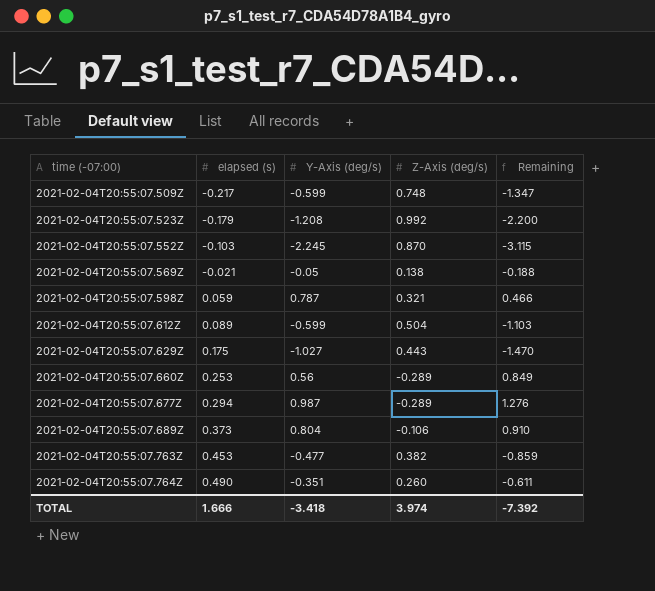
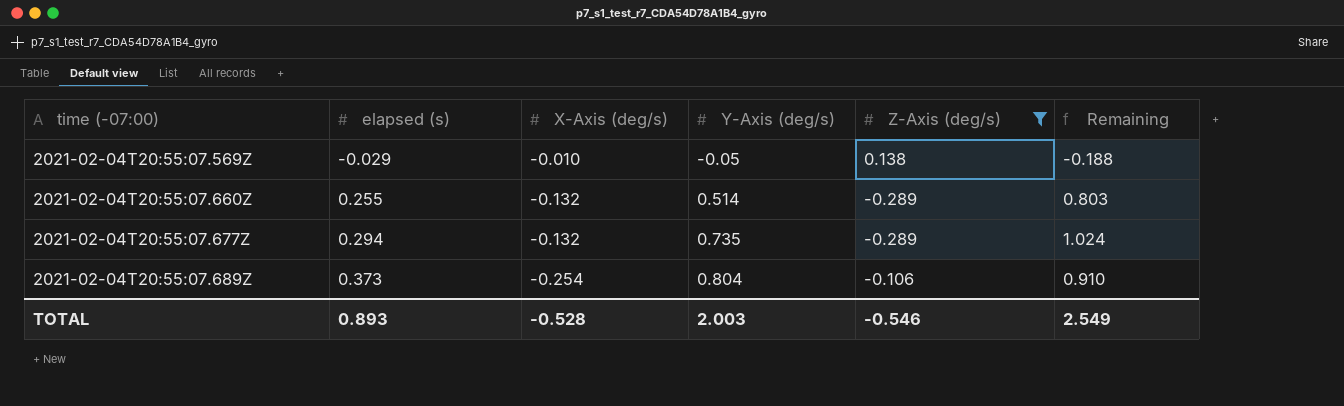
filter: none -> Z-Axis (deg/s) <= 0.138
column X-Axis (deg/s) | position: none -> 3
2021-02-04T20:55:07.569Z | elapsed (s): -0.021 -> -0.029
2021-02-04T20:55:07.660Z | elapsed (s): 0.253 -> 0.255
2021-02-04T20:55:07.660Z | Y-Axis (deg/s): 0.56 -> 0.514
2021-02-04T20:55:07.660Z | Remaining: 0.849 -> 0.803
2021-02-04T20:55:07.677Z | Y-Axis (deg/s): 0.987 -> 0.735
2021-02-04T20:55:07.677Z | Remaining: 1.276 -> 1.024
TOTAL | elapsed (s): 1.666 -> 0.893
TOTAL | Y-Axis (deg/s): -3.418 -> 2.003
TOTAL | Z-Axis (deg/s): 3.974 -> -0.546
TOTAL | Remaining: -7.392 -> 2.549

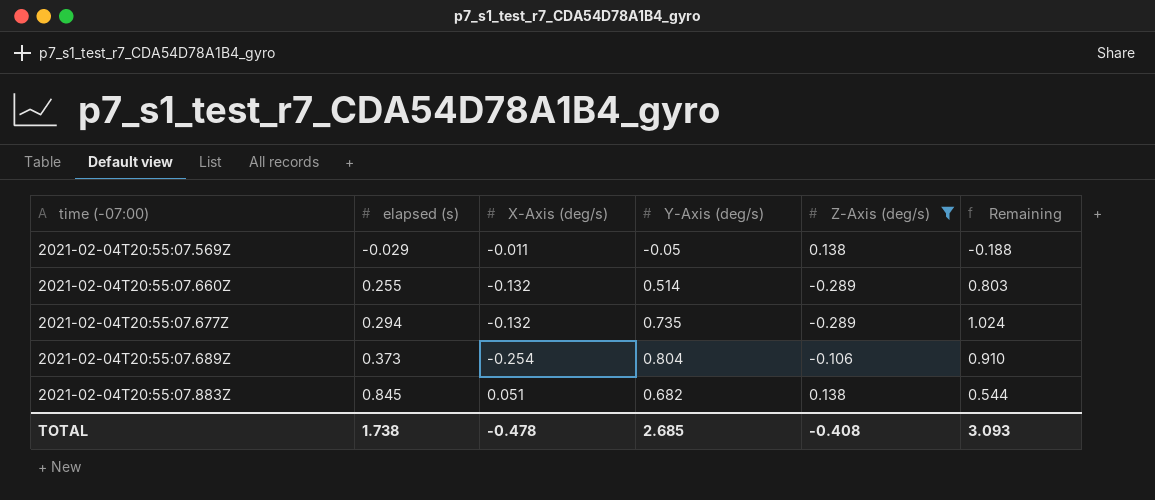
2021-02-04T20:55:07.569Z | X-Axis (deg/s): -0.010 -> -0.011
row 2021-02-04T20:55:07.883Z: none -> 0.845 | 0.051 | 0.682 | 0.138 | 0.544
TOTAL | elapsed (s): 0.893 -> 1.738
TOTAL | X-Axis (deg/s): -0.528 -> -0.478
TOTAL | Y-Axis (deg/s): 2.003 -> 2.685
TOTAL | Z-Axis (deg/s): -0.546 -> -0.408
TOTAL | Remaining: 2.549 -> 3.093

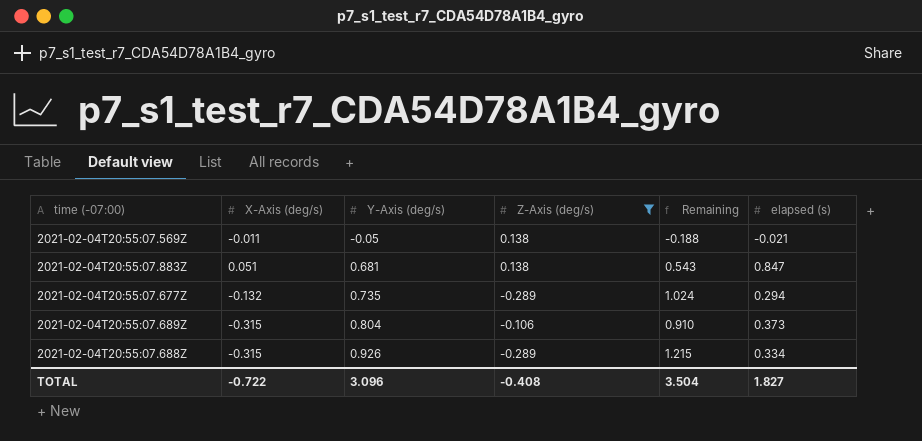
row order: time (-07:00) ascending -> Y-Axis (deg/s) ascending
column elapsed (s) | position: 2 -> 6
row 2021-02-04T20:55:07.660Z: 0.255 | -0.132 | 0.514 | -0.289 | 0.803 -> none
2021-02-04T20:55:07.569Z | elapsed (s): -0.029 -> -0.021
2021-02-04T20:55:07.883Z | Y-Axis (deg/s): 0.682 -> 0.681
2021-02-04T20:55:07.883Z | Remaining: 0.544 -> 0.543
2021-02-04T20:55:07.883Z | elapsed (s): 0.845 -> 0.847
2021-02-04T20:55:07.689Z | X-Axis (deg/s): -0.254 -> -0.315
row 2021-02-04T20:55:07.688Z: none -> -0.315 | 0.926 | -0.289 | 1.215 | 0.334
TOTAL | X-Axis (deg/s): -0.478 -> -0.722
TOTAL | Y-Axis (deg/s): 2.685 -> 3.096
TOTAL | Remaining: 3.093 -> 3.504
TOTAL | elapsed (s): 1.738 -> 1.827

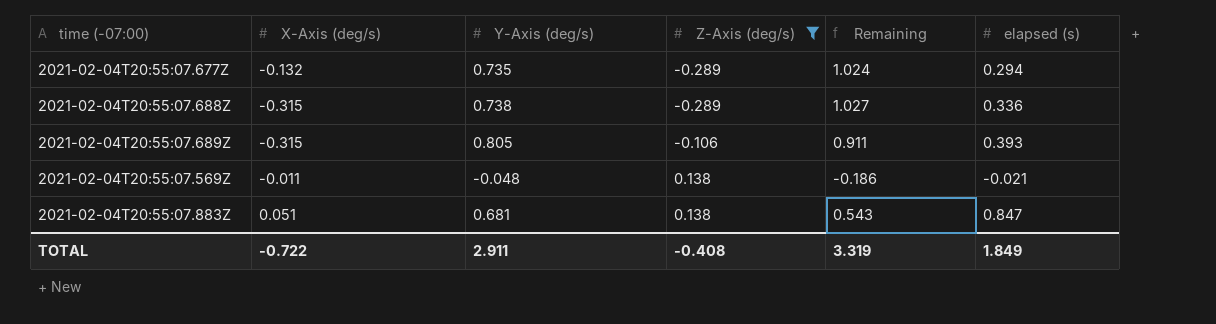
row order: Y-Axis (deg/s) ascending -> Z-Axis (deg/s) ascending
2021-02-04T20:55:07.688Z | Y-Axis (deg/s): 0.926 -> 0.738
2021-02-04T20:55:07.688Z | Remaining: 1.215 -> 1.027
2021-02-04T20:55:07.688Z | elapsed (s): 0.334 -> 0.336
2021-02-04T20:55:07.689Z | Y-Axis (deg/s): 0.804 -> 0.805
2021-02-04T20:55:07.689Z | Remaining: 0.910 -> 0.911
2021-02-04T20:55:07.689Z | elapsed (s): 0.373 -> 0.393
2021-02-04T20:55:07.569Z | Y-Axis (deg/s): -0.05 -> -0.048
2021-02-04T20:55:07.569Z | Remaining: -0.188 -> -0.186
TOTAL | Y-Axis (deg/s): 3.096 -> 2.911
TOTAL | Remaining: 3.504 -> 3.319
TOTAL | elapsed (s): 1.827 -> 1.849

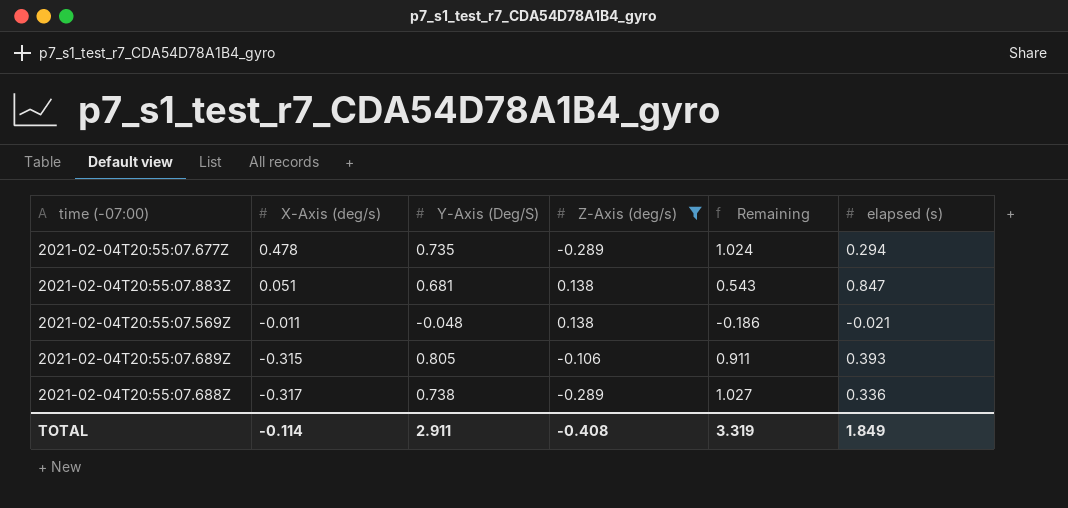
row order: Z-Axis (deg/s) ascending -> X-Axis (deg/s) descending
column name: Y-Axis (deg/s) -> Y-Axis (Deg/S)
2021-02-04T20:55:07.677Z | X-Axis (deg/s): -0.132 -> 0.478
2021-02-04T20:55:07.688Z | X-Axis (deg/s): -0.315 -> -0.317
TOTAL | X-Axis (deg/s): -0.722 -> -0.114

